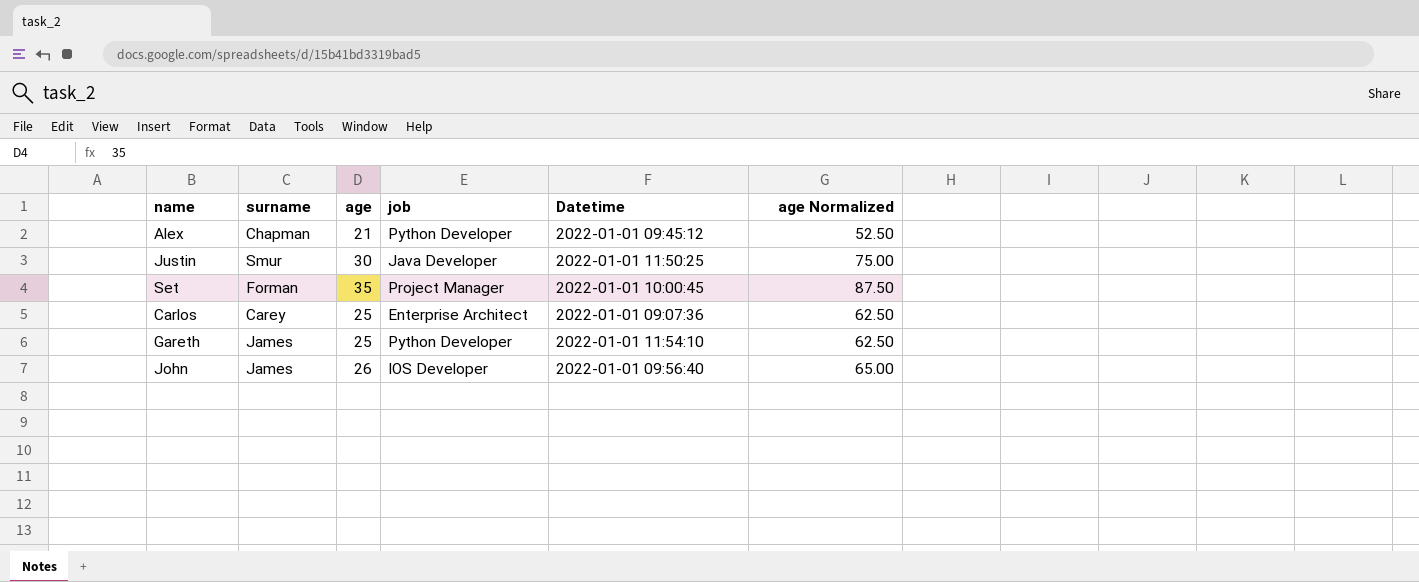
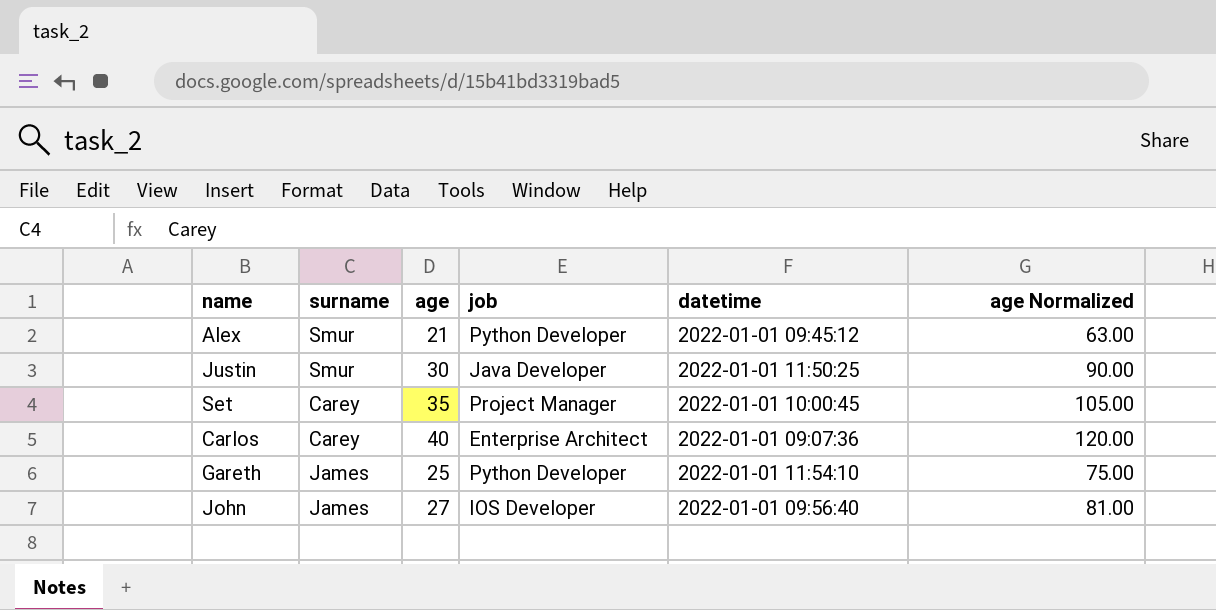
column name: Datetime -> datetime
column age Normalized | formula: [age] * 2.5 -> [age] * 3
Alex | surname: Chapman -> Smur
Set | surname: Forman -> Carey
Carlos | age: 25 -> 40
John | age: 26 -> 27

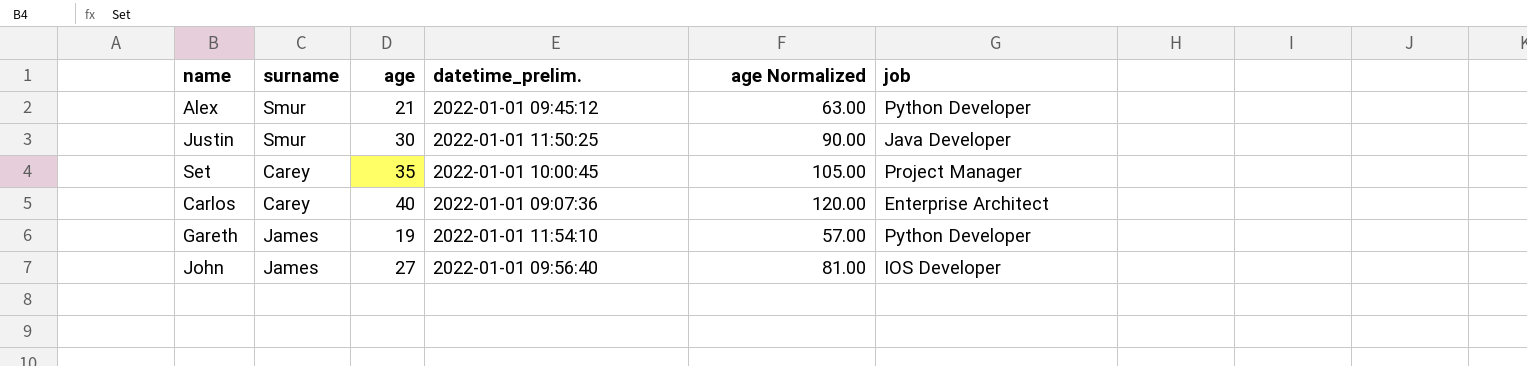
column name: datetime -> datetime_prelim.
column job | position: 4 -> 6
Gareth | age: 25 -> 19
Gareth | age Normalized: 75.00 -> 57.00

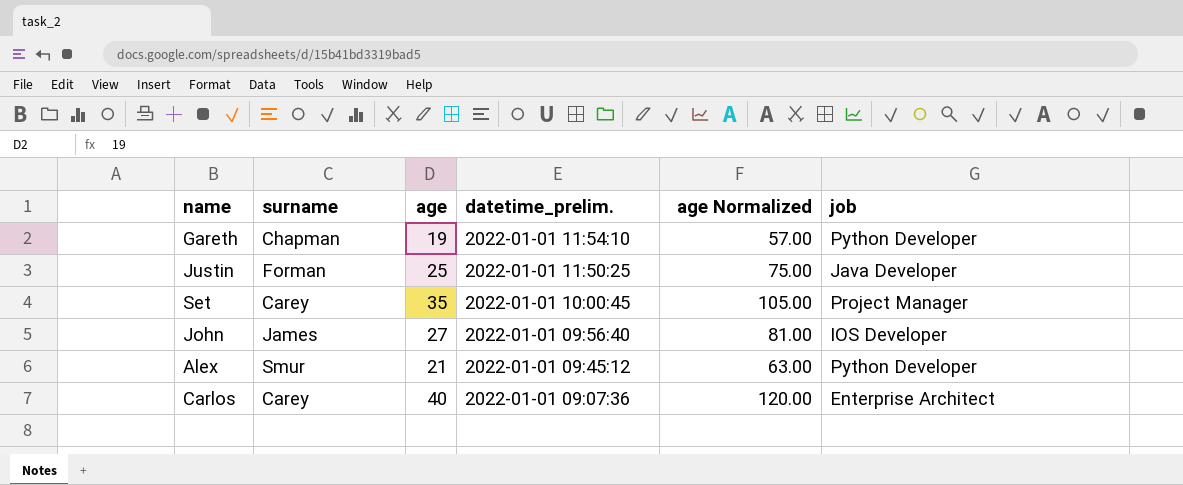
row order: none -> datetime_prelim. descending
Gareth | surname: James -> Chapman
Justin | surname: Smur -> Forman
Justin | age: 30 -> 25
Justin | age Normalized: 90.00 -> 75.00

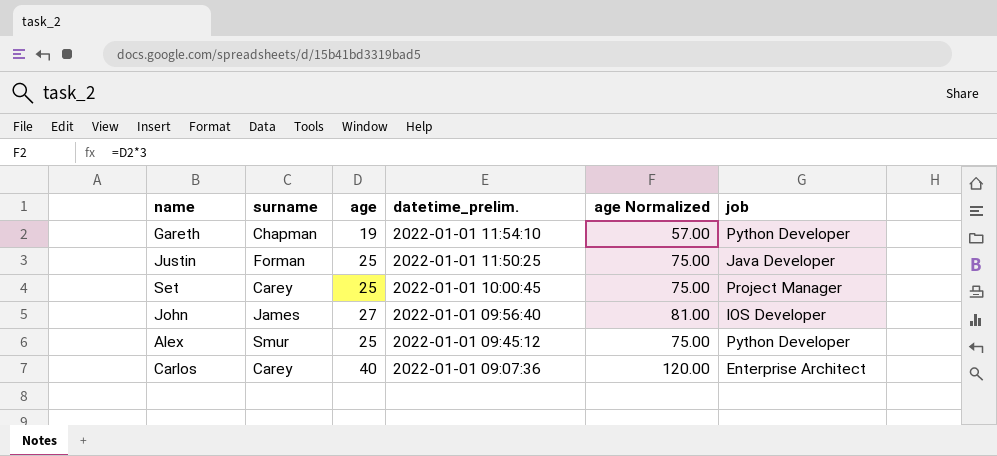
Set | age: 35 -> 25
Set | age Normalized: 105.00 -> 75.00
Alex | age: 21 -> 25
Alex | age Normalized: 63.00 -> 75.00

